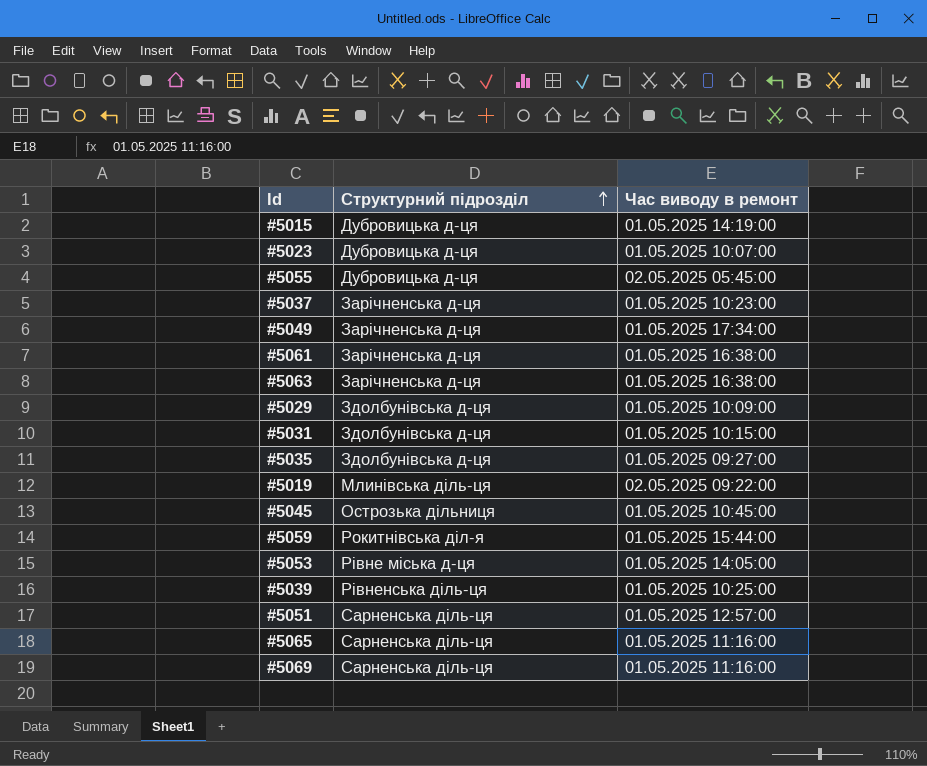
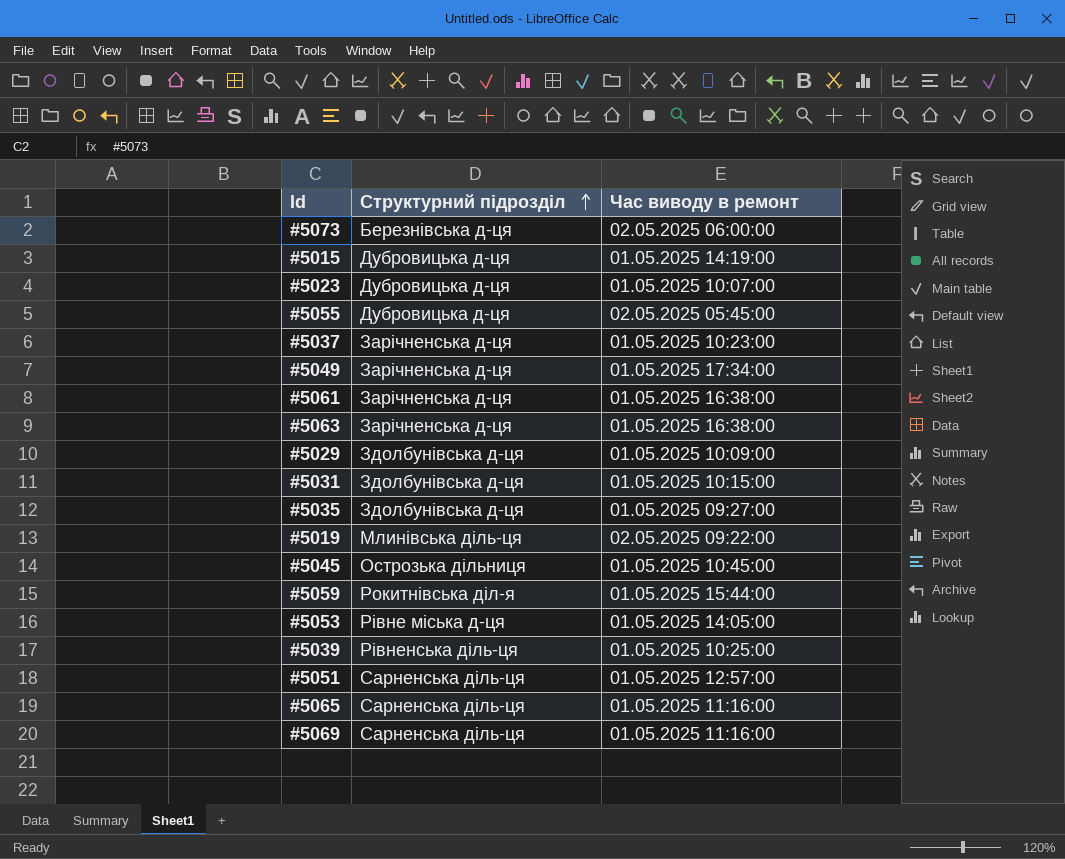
row #5073: none -> Березнівська д-ця | 02.05.2025 06:00:00

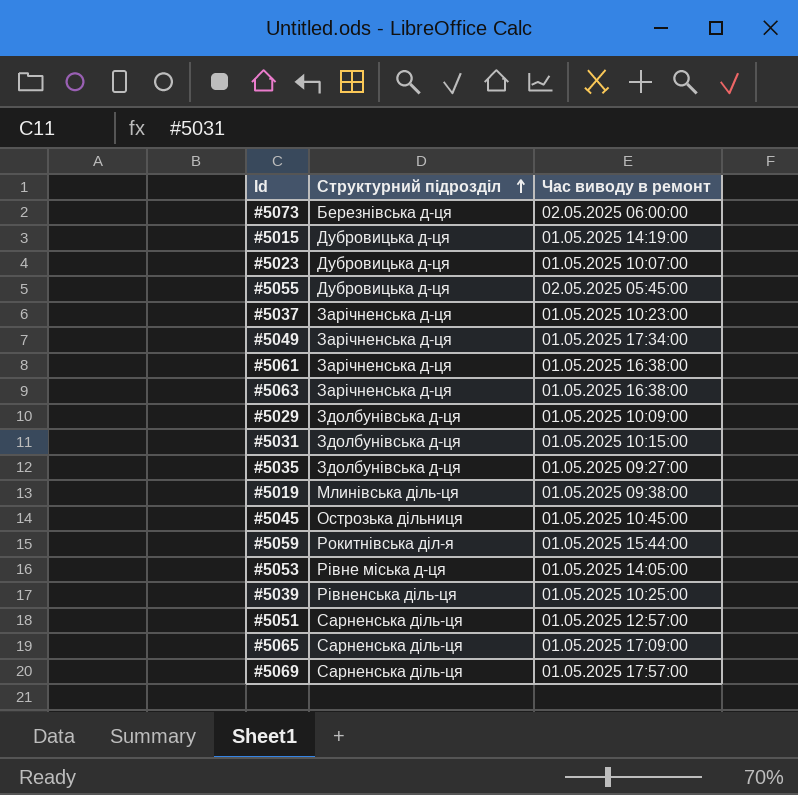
#5019 | Час виводу в ремонт: 02.05.2025 09:22:00 -> 01.05.2025 09:38:00
#5065 | Час виводу в ремонт: 01.05.2025 11:16:00 -> 01.05.2025 17:09:00
#5069 | Час виводу в ремонт: 01.05.2025 11:16:00 -> 01.05.2025 17:57:00

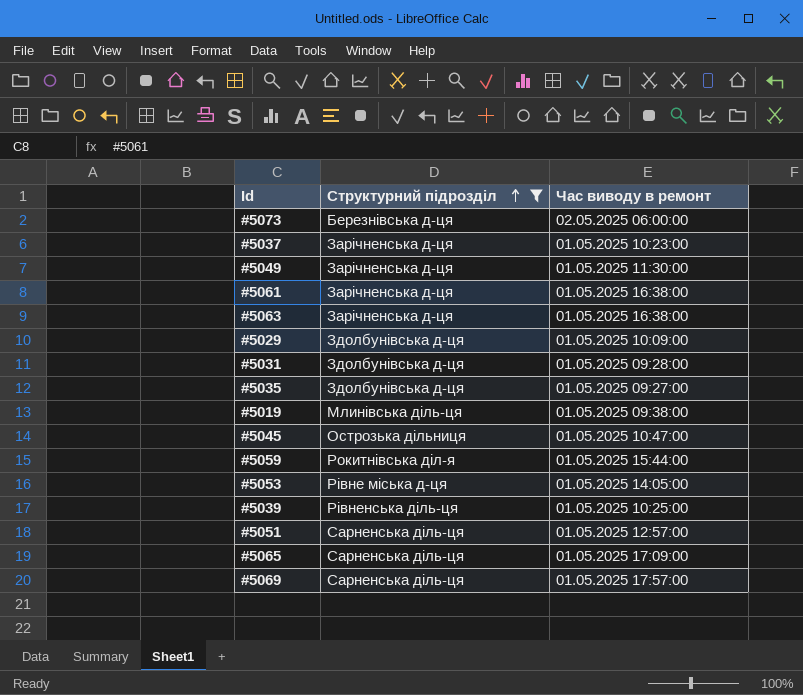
filter: none -> Структурний підрозділ != Дубровицька д-ця
#5049 | Час виводу в ремонт: 01.05.2025 17:34:00 -> 01.05.2025 11:30:00
#5031 | Час виводу в ремонт: 01.05.2025 10:15:00 -> 01.05.2025 09:28:00
#5045 | Час виводу в ремонт: 01.05.2025 10:45:00 -> 01.05.2025 10:47:00

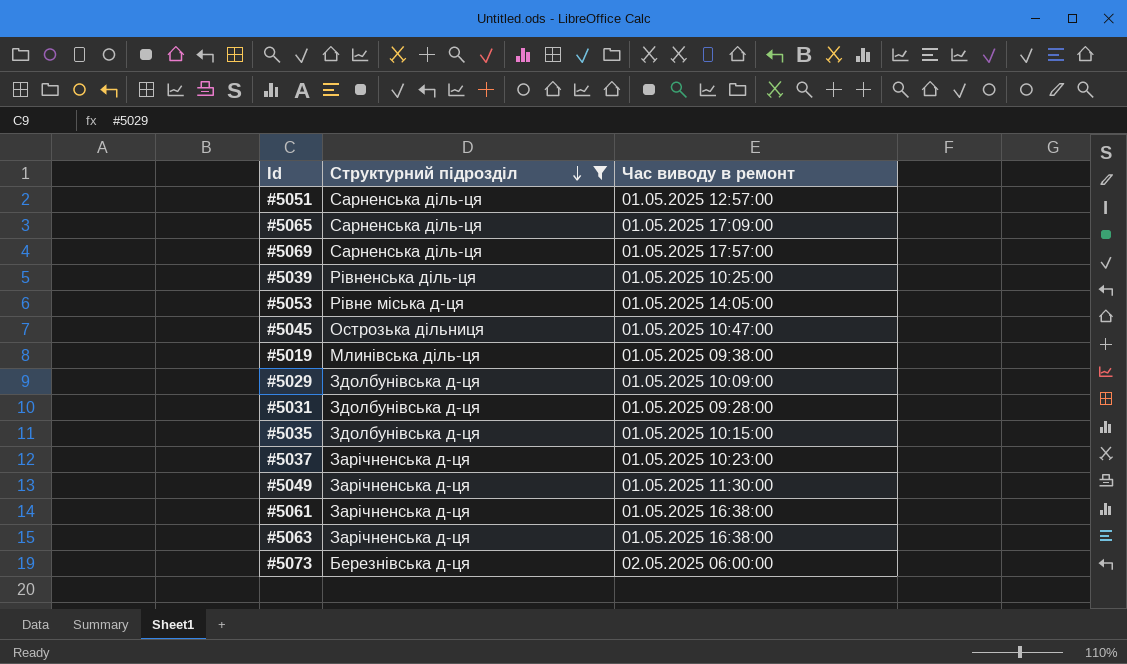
row order: Структурний підрозділ ascending -> Структурний підрозділ descending
row #5059: Рокитнівська діл-я | 01.05.2025 15:44:00 -> none
#5035 | Час виводу в ремонт: 01.05.2025 09:27:00 -> 01.05.2025 10:15:00

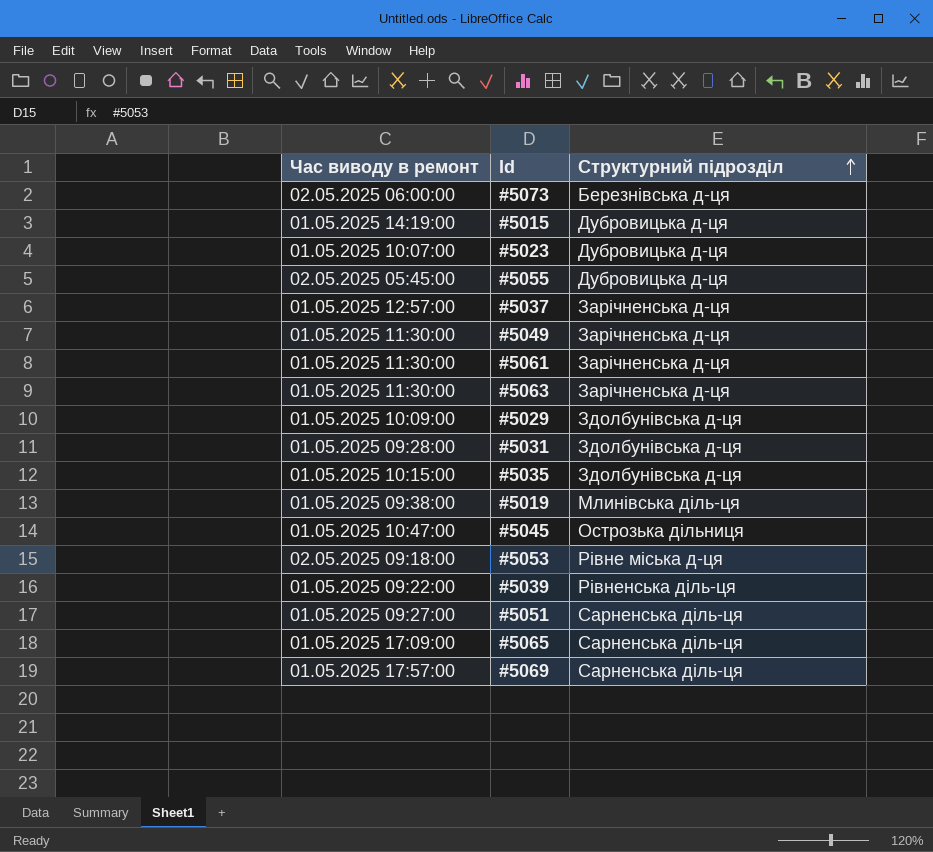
filter: Структурний підрозділ != Дубровицька д-ця -> none
row order: Структурний підрозділ descending -> Структурний підрозділ ascending
column Час виводу в ремонт | position: 3 -> 1
#5037 | Час виводу в ремонт: 01.05.2025 10:23:00 -> 01.05.2025 12:57:00
#5061 | Час виводу в ремонт: 01.05.2025 16:38:00 -> 01.05.2025 11:30:00
#5063 | Час виводу в ремонт: 01.05.2025 16:38:00 -> 01.05.2025 11:30:00
#5053 | Час виводу в ремонт: 01.05.2025 14:05:00 -> 02.05.2025 09:18:00
#5039 | Час виводу в ремонт: 01.05.2025 10:25:00 -> 01.05.2025 09:22:00
#5051 | Час виводу в ремонт: 01.05.2025 12:57:00 -> 01.05.2025 09:27:00

